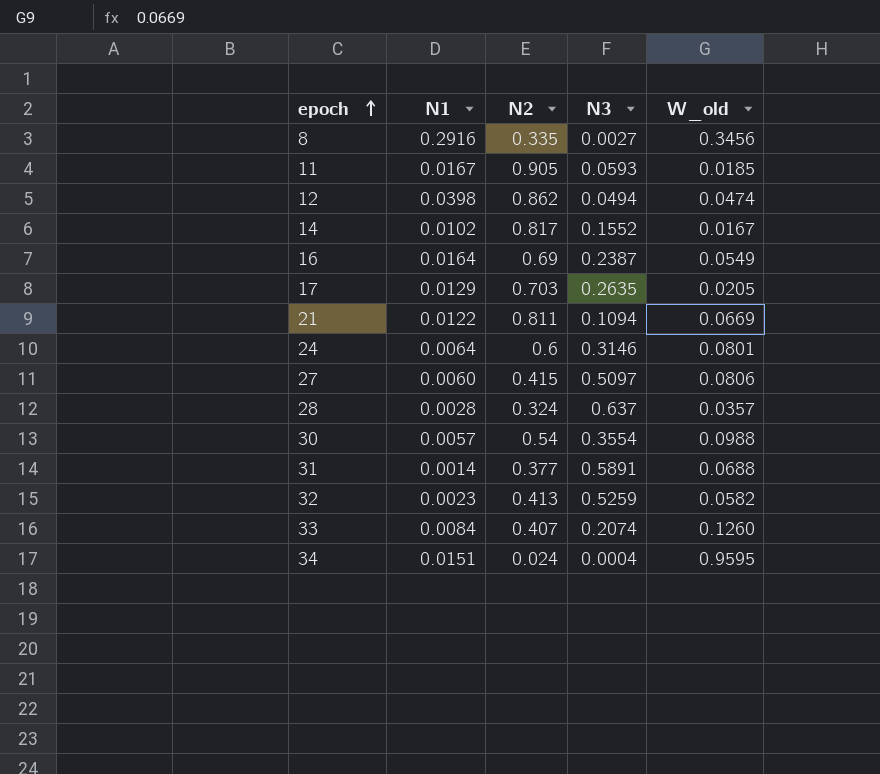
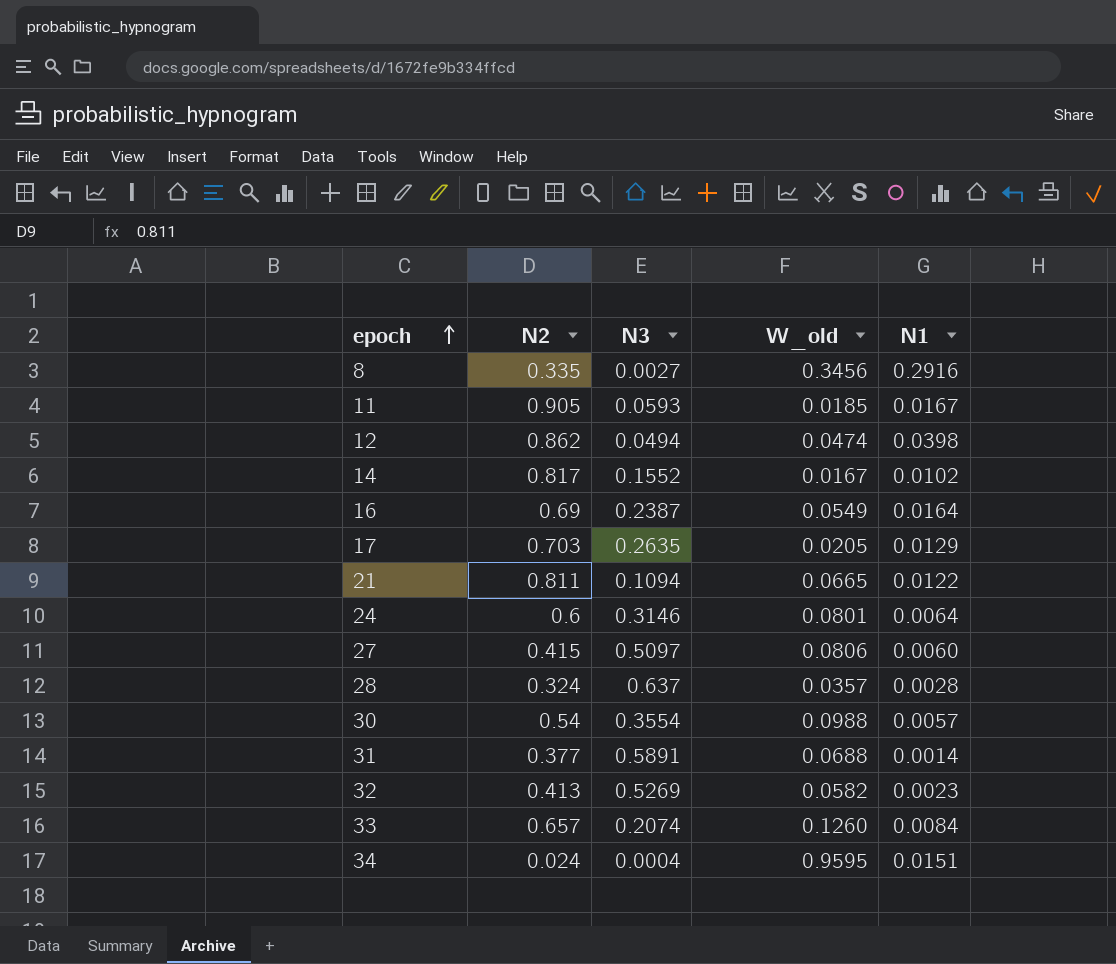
column N1 | position: 2 -> 5
21 | W_old: 0.0669 -> 0.0665
32 | N3: 0.5259 -> 0.5269
33 | N2: 0.407 -> 0.657

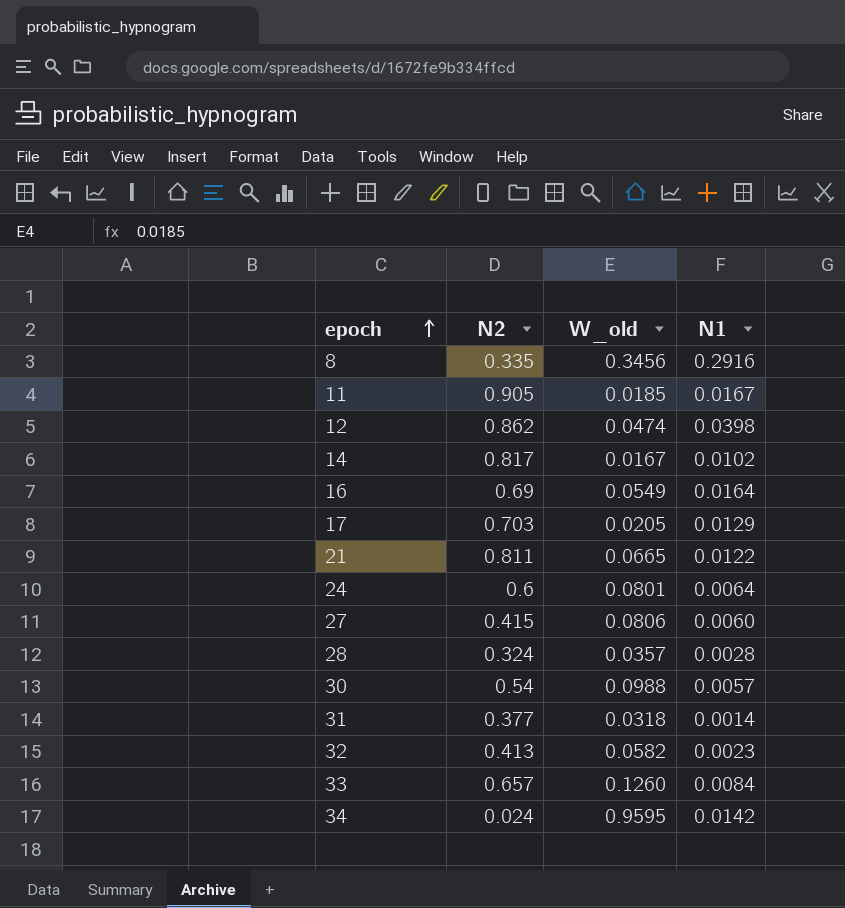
column N3 | position: 3 -> none
31 | W_old: 0.0688 -> 0.0318
34 | N1: 0.0151 -> 0.0142

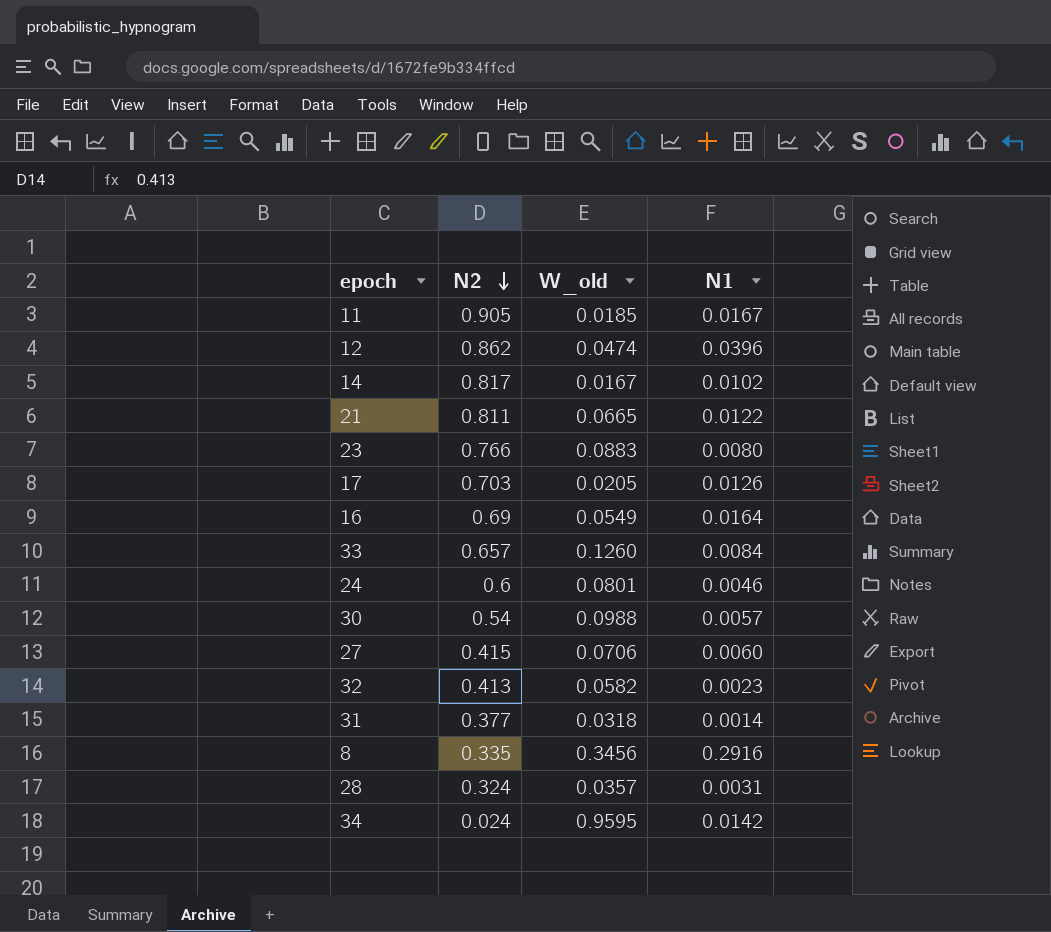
row order: epoch ascending -> N2 descending
12 | N1: 0.0398 -> 0.0396
row 23: none -> 0.766 | 0.0883 | 0.0080
17 | N1: 0.0129 -> 0.0126
24 | N1: 0.0064 -> 0.0046
27 | W_old: 0.0806 -> 0.0706
28 | N1: 0.0028 -> 0.0031

